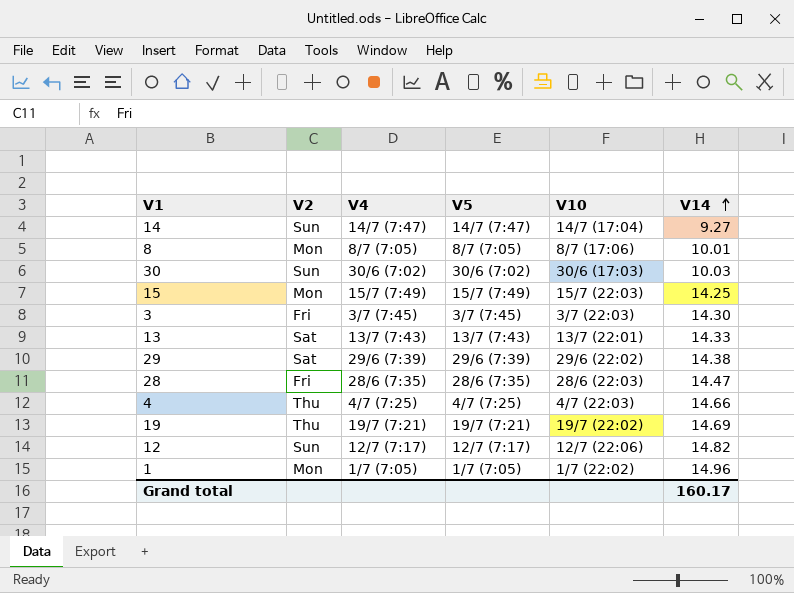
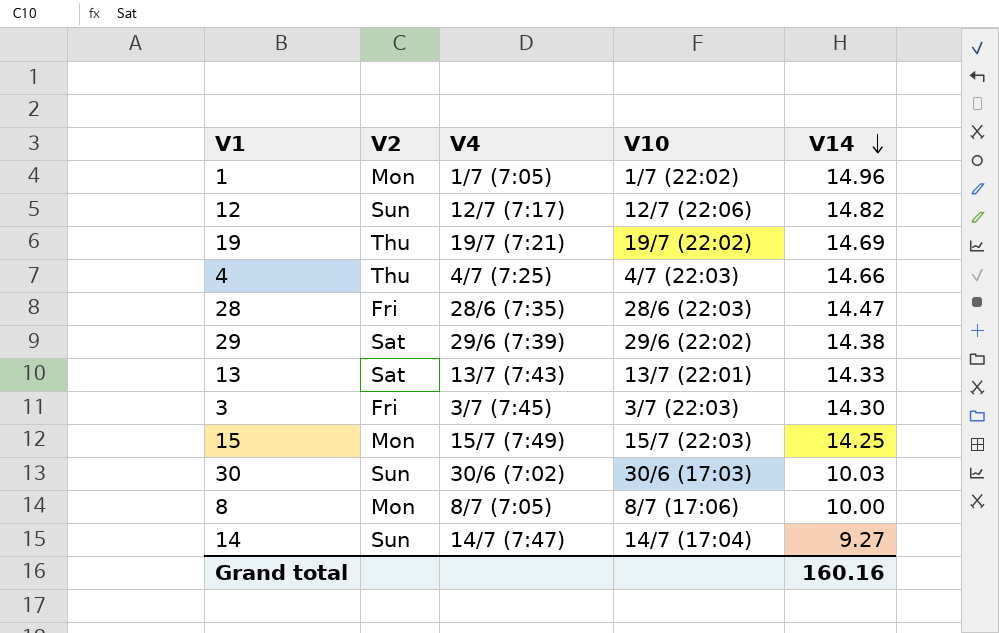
row order: V14 ascending -> V14 descending
column V5 | position: 4 -> none
8 | V14: 10.01 -> 10.00
Grand total | V14: 160.17 -> 160.16

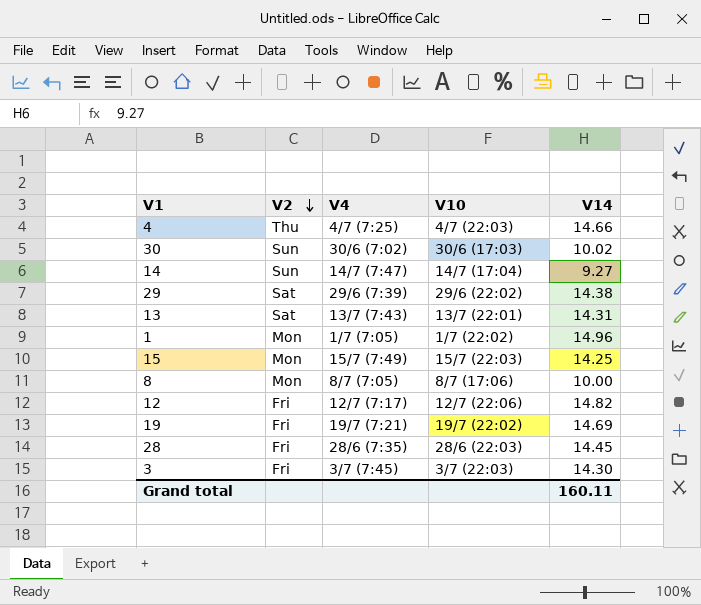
row order: V14 descending -> V2 descending
30 | V14: 10.03 -> 10.02
13 | V14: 14.33 -> 14.31
12 | V2: Sun -> Fri
19 | V2: Thu -> Fri
28 | V14: 14.47 -> 14.45
Grand total | V14: 160.16 -> 160.11

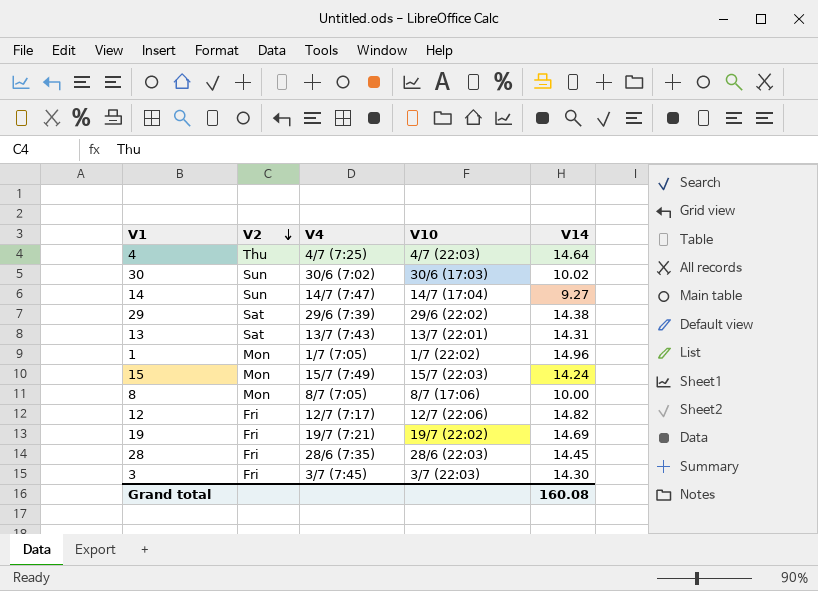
4 | V14: 14.66 -> 14.64
15 | V14: 14.25 -> 14.24
Grand total | V14: 160.11 -> 160.08

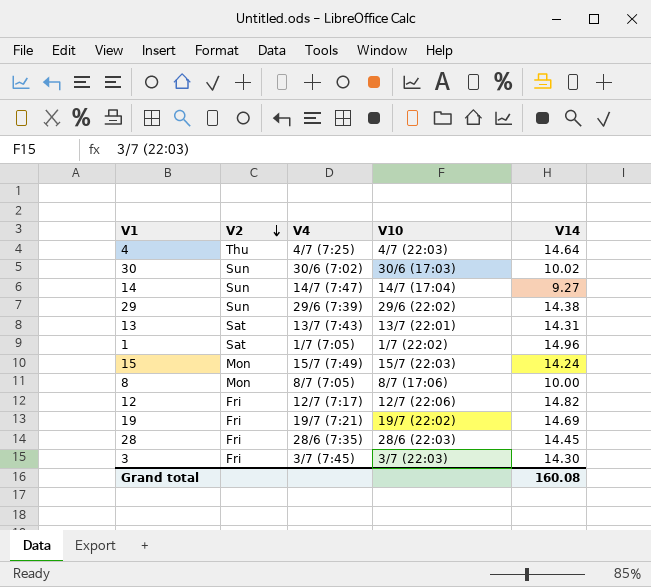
29 | V2: Sat -> Sun
1 | V2: Mon -> Sat

